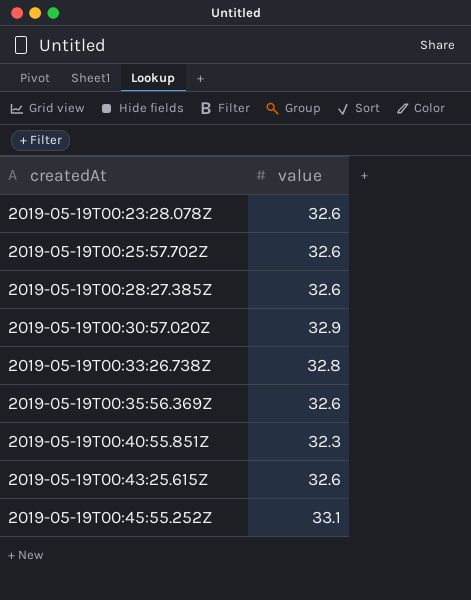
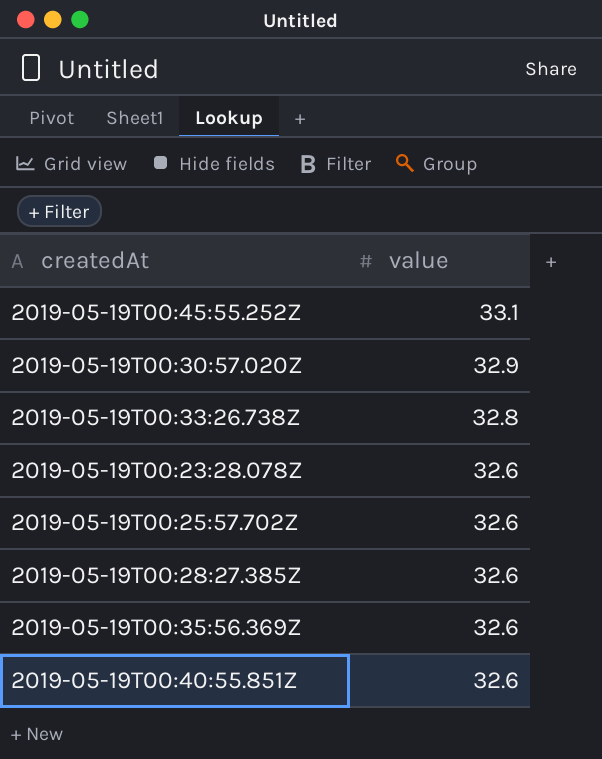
row order: createdAt ascending -> value descending
row 2019-05-19T00:43:25.615Z: 32.6 -> none
2019-05-19T00:40:55.851Z | value: 32.3 -> 32.6

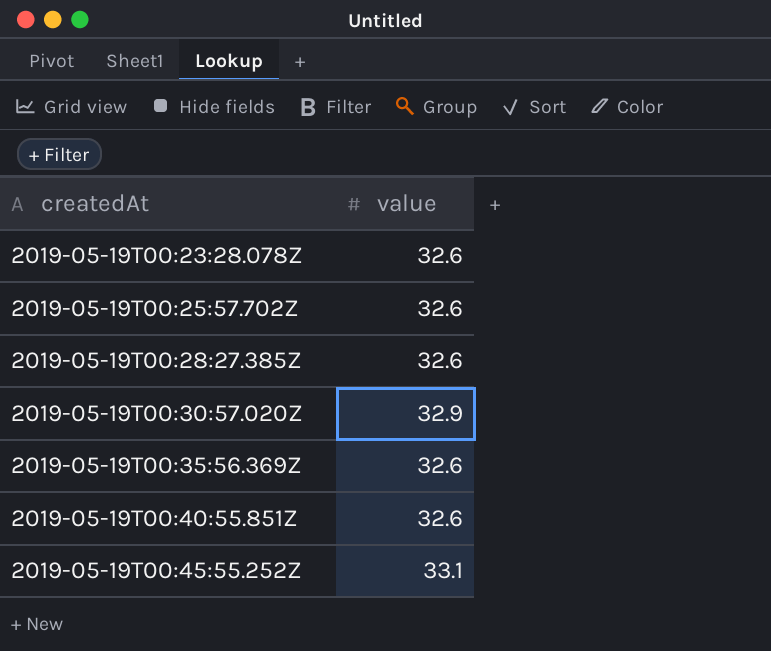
row order: value descending -> createdAt ascending
row 2019-05-19T00:33:26.738Z: 32.8 -> none

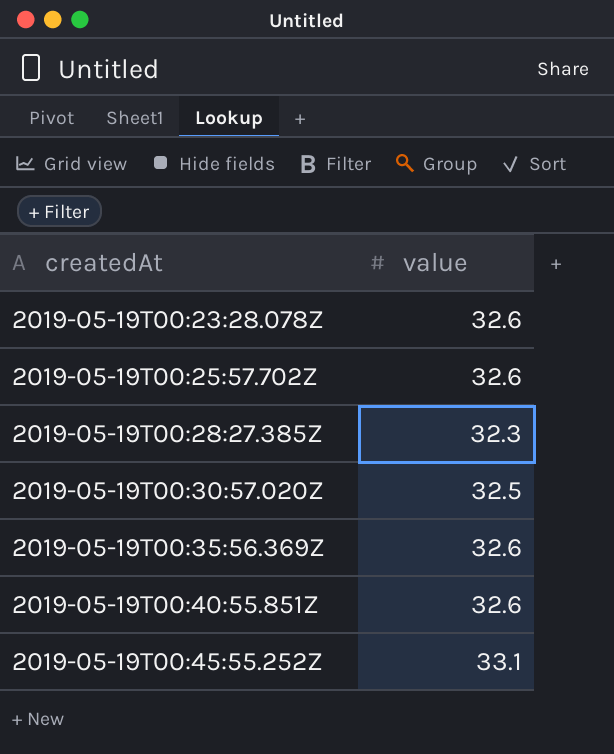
2019-05-19T00:28:27.385Z | value: 32.6 -> 32.3
2019-05-19T00:30:57.020Z | value: 32.9 -> 32.5

